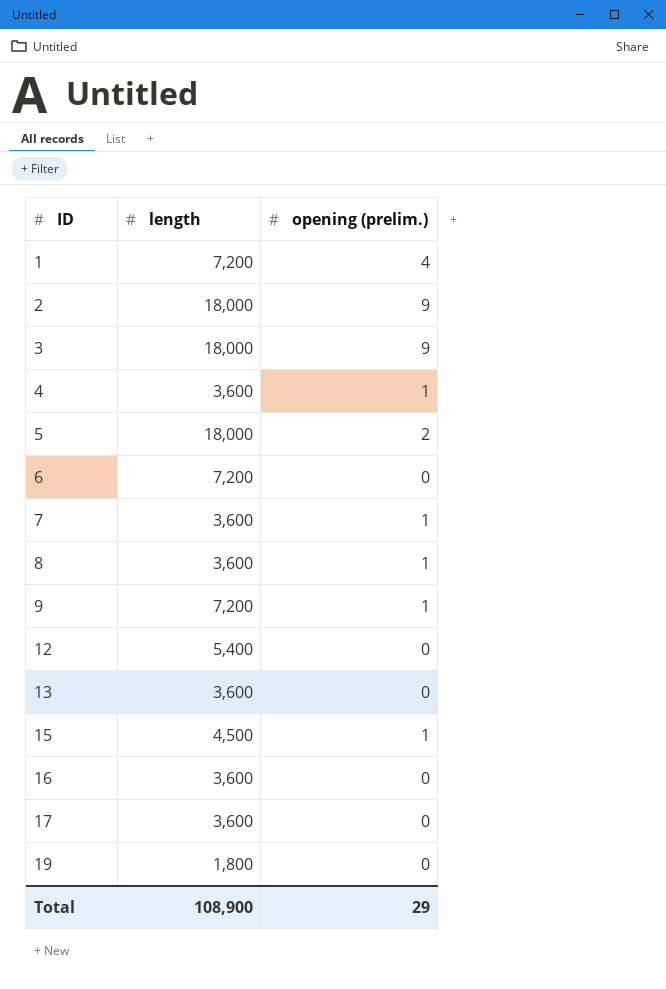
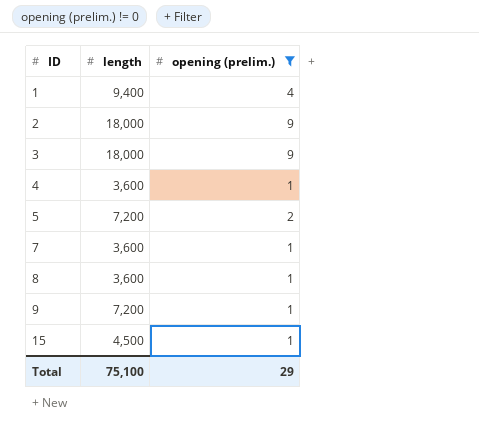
filter: none -> opening (prelim.) != 0
1 | length: 7,200 -> 9,400
5 | length: 18,000 -> 7,200
Total | length: 108,900 -> 75,100

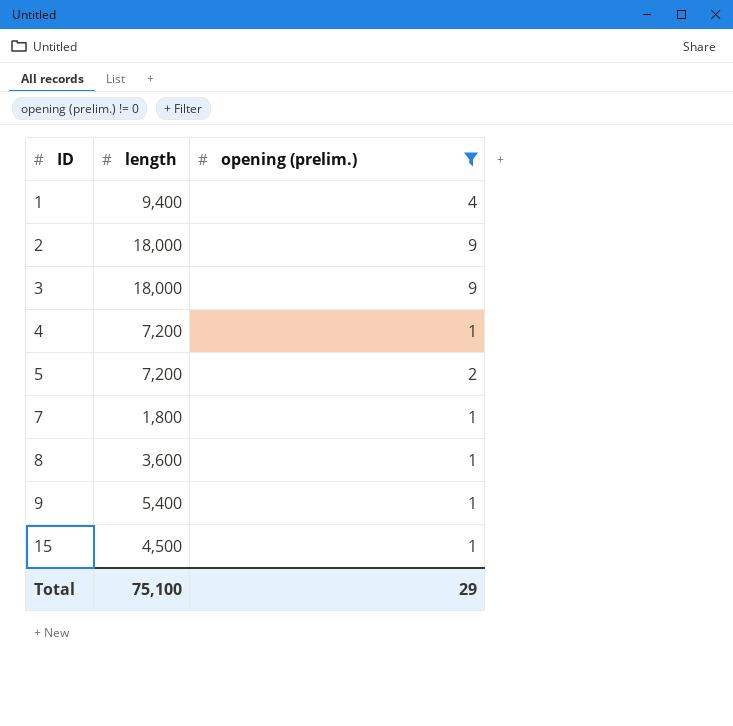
4 | length: 3,600 -> 7,200
7 | length: 3,600 -> 1,800
9 | length: 7,200 -> 5,400

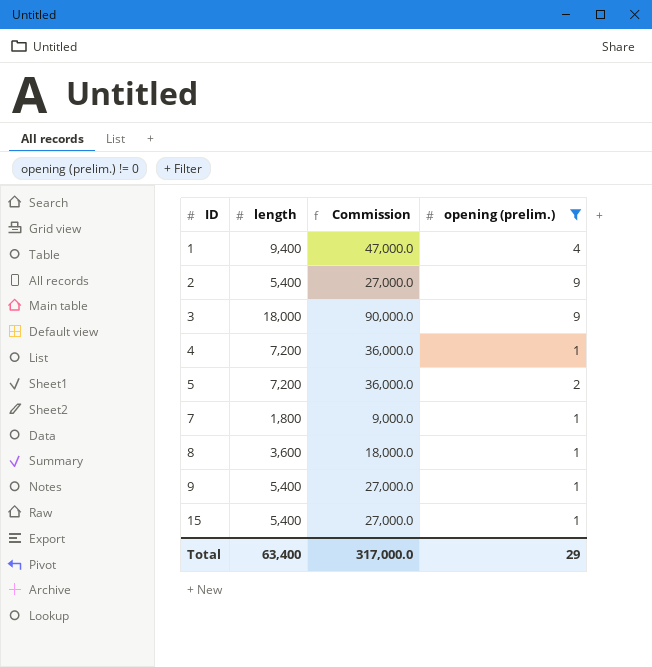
column Commission | formula: none -> [length] * 5
2 | length: 18,000 -> 5,400
15 | length: 4,500 -> 5,400
Total | length: 75,100 -> 63,400

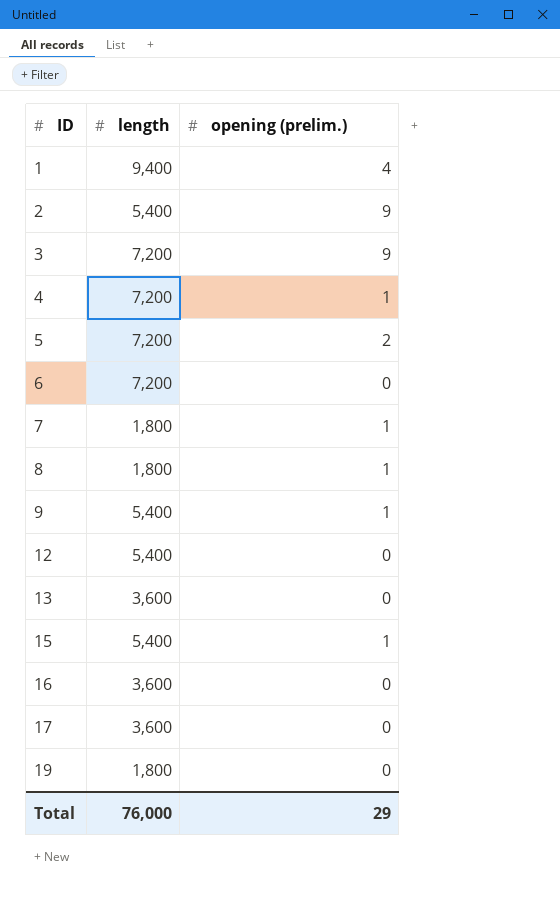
filter: opening (prelim.) != 0 -> none
column Commission | formula: [length] * 5 -> none
3 | length: 18,000 -> 7,200
8 | length: 3,600 -> 1,800
Total | length: 63,400 -> 76,000

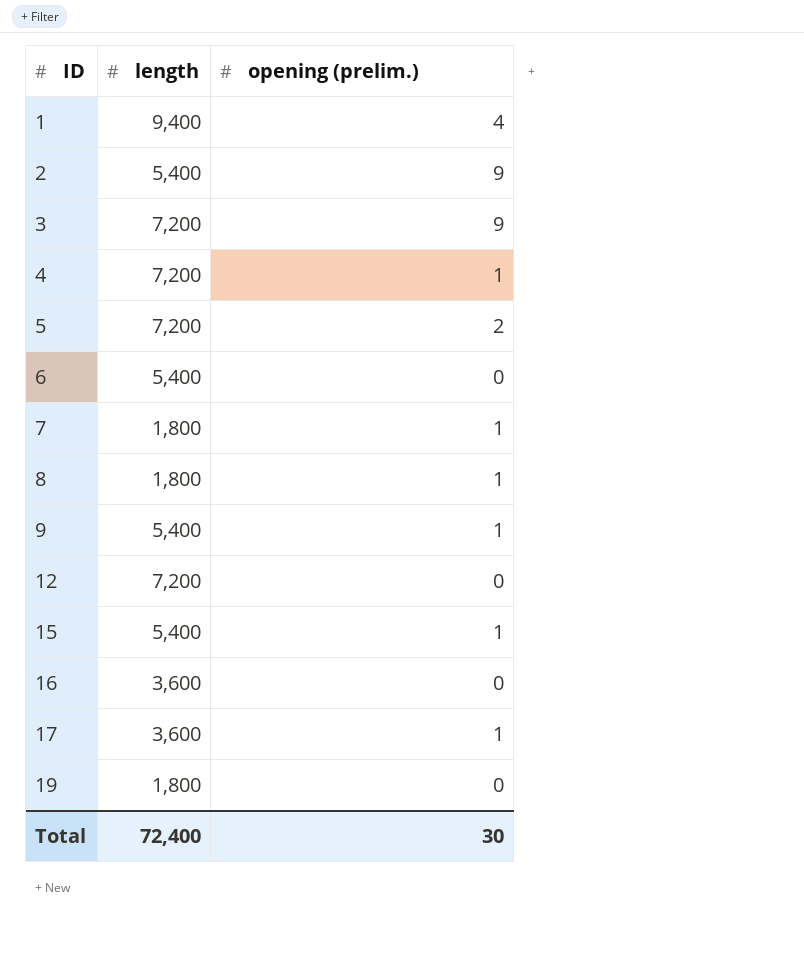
row 13: 3,600 | 0 -> none
6 | length: 7,200 -> 5,400
12 | length: 5,400 -> 7,200
17 | opening (prelim.): 0 -> 1
Total | length: 76,000 -> 72,400
Total | opening (prelim.): 29 -> 30

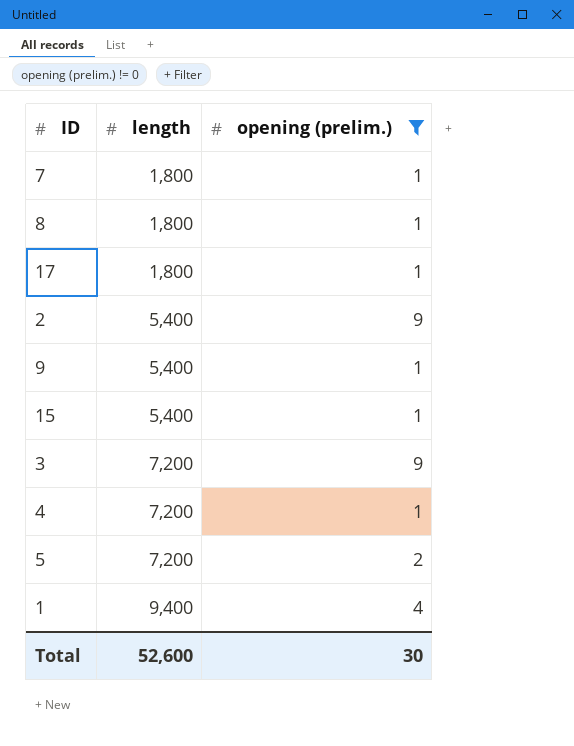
filter: none -> opening (prelim.) != 0
row order: ID ascending -> length ascending
17 | length: 3,600 -> 1,800
Total | length: 72,400 -> 52,600

